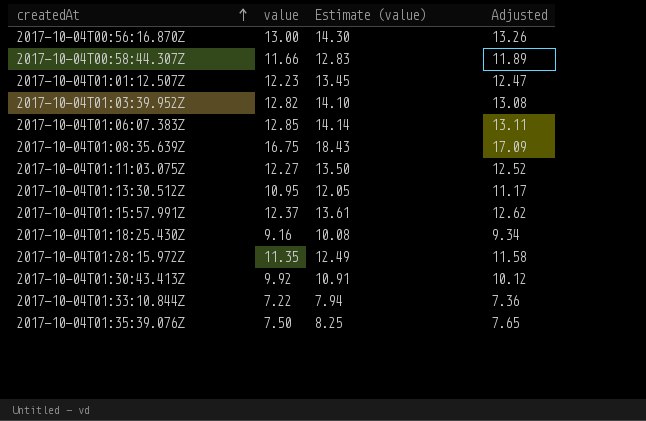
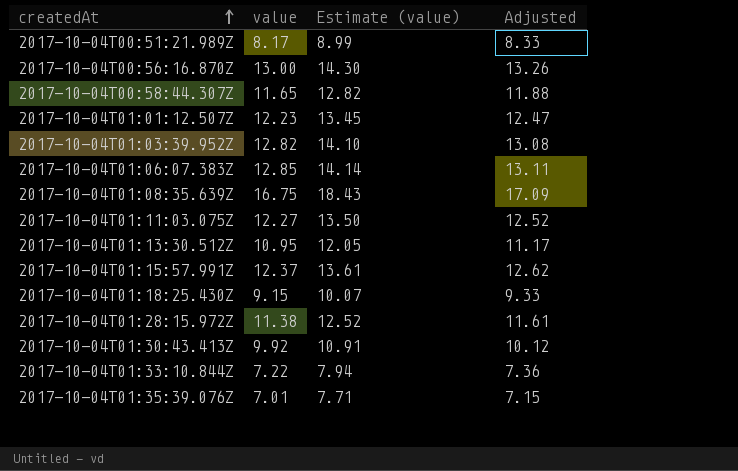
row 2017-10-04T00:51:21.989Z: none -> 8.17 | 8.99 | 8.33
2017-10-04T00:58:44.307Z | value: 11.66 -> 11.65
2017-10-04T00:58:44.307Z | Estimate (value): 12.83 -> 12.82
2017-10-04T00:58:44.307Z | Adjusted: 11.89 -> 11.88
2017-10-04T01:18:25.430Z | value: 9.16 -> 9.15
2017-10-04T01:18:25.430Z | Estimate (value): 10.08 -> 10.07
2017-10-04T01:18:25.430Z | Adjusted: 9.34 -> 9.33
2017-10-04T01:28:15.972Z | value: 11.35 -> 11.38
2017-10-04T01:28:15.972Z | Estimate (value): 12.49 -> 12.52
2017-10-04T01:28:15.972Z | Adjusted: 11.58 -> 11.61
2017-10-04T01:35:39.076Z | value: 7.50 -> 7.01
2017-10-04T01:35:39.076Z | Estimate (value): 8.25 -> 7.71
2017-10-04T01:35:39.076Z | Adjusted: 7.65 -> 7.15

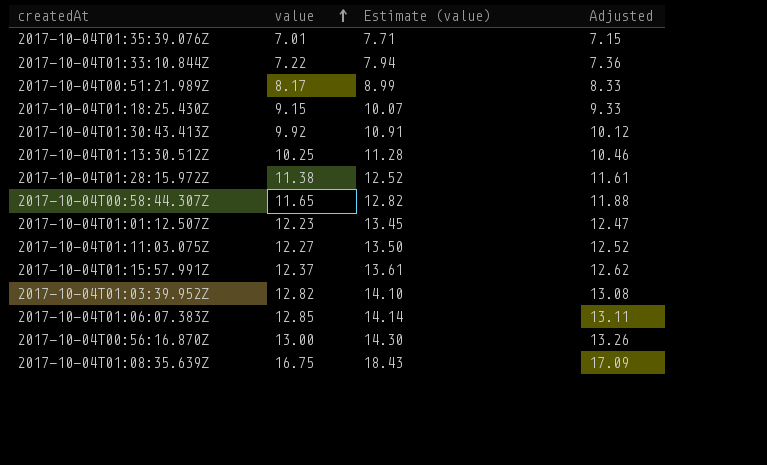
row order: createdAt ascending -> value ascending
2017-10-04T01:13:30.512Z | value: 10.95 -> 10.25
2017-10-04T01:13:30.512Z | Estimate (value): 12.05 -> 11.28
2017-10-04T01:13:30.512Z | Adjusted: 11.17 -> 10.46

